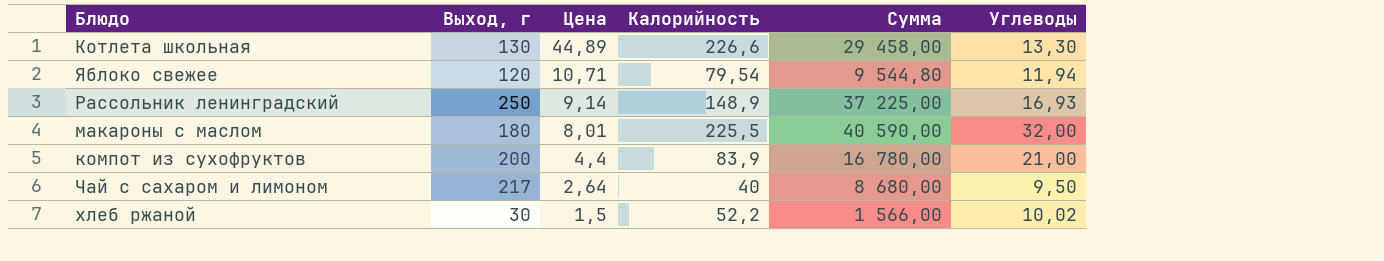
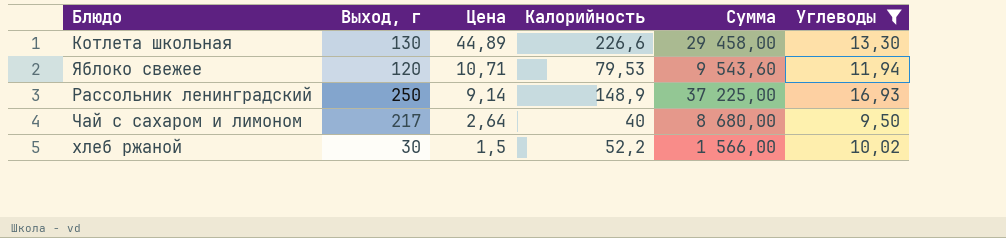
filter: none -> Углеводы <= 16,93
Яблоко свежее | Калорийность: 79,54 -> 79,53
Яблоко свежее | Сумма: 9 544,80 -> 9 543,60

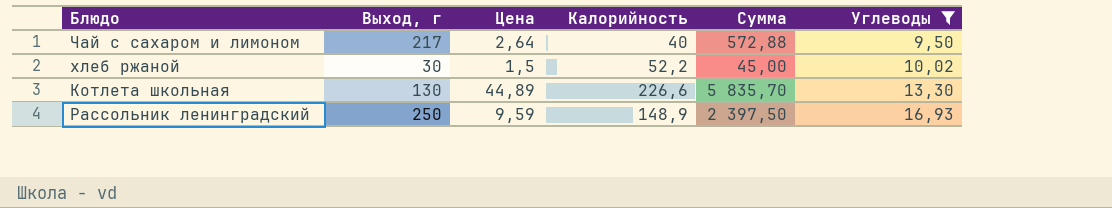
row order: Цена descending -> Углеводы ascending
column Сумма | formula: [Выход, г] * [Калорийность] -> [Выход, г] * [Цена]
row Яблоко свежее: 120 | 10,71 | 79,53 | 9 543,60 | 11,94 -> none
Рассольник ленинградский | Цена: 9,14 -> 9,59

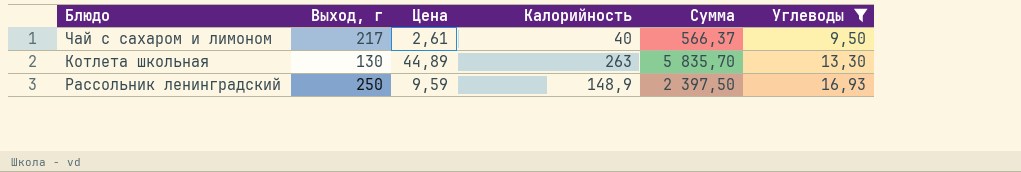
row хлеб ржаной: 30 | 1,5 | 52,2 | 45,00 | 10,02 -> none
Чай с сахаром и лимоном | Цена: 2,64 -> 2,61
Чай с сахаром и лимоном | Сумма: 572,88 -> 566,37
Котлета школьная | Калорийность: 226,6 -> 263

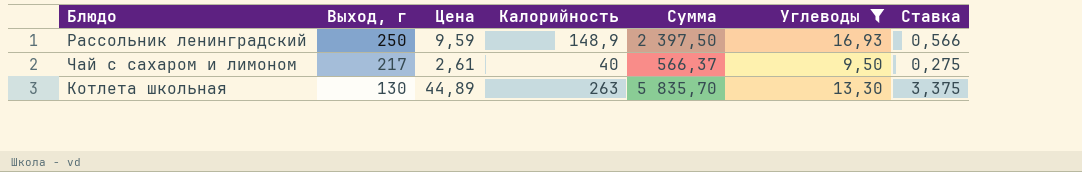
row order: Углеводы ascending -> Выход, г descending
column Ставка | formula: none -> [Цена] / [Углеводы]

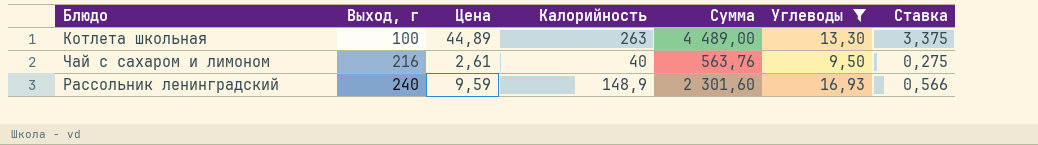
row order: Выход, г descending -> Выход, г ascending
Котлета школьная | Выход, г: 130 -> 100
Котлета школьная | Сумма: 5 835,70 -> 4 489,00
Чай с сахаром и лимоном | Выход, г: 217 -> 216
Чай с сахаром и лимоном | Сумма: 566,37 -> 563,76
Рассольник ленинградский | Выход, г: 250 -> 240
Рассольник ленинградский | Сумма: 2 397,50 -> 2 301,60

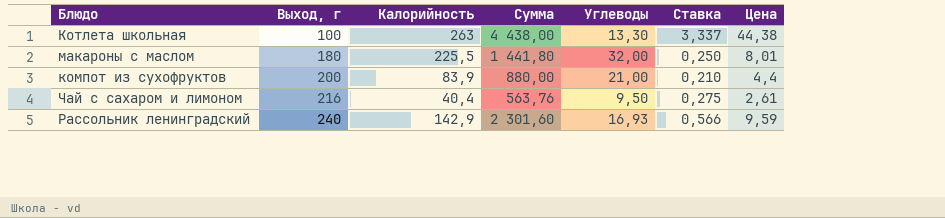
filter: Углеводы <= 16,93 -> none
column Цена | position: 3 -> 7
Котлета школьная | Сумма: 4 489,00 -> 4 438,00
Котлета школьная | Ставка: 3,375 -> 3,337
Котлета школьная | Цена: 44,89 -> 44,38
Чай с сахаром и лимоном | Калорийность: 40 -> 40,4
Рассольник ленинградский | Калорийность: 148,9 -> 142,9

